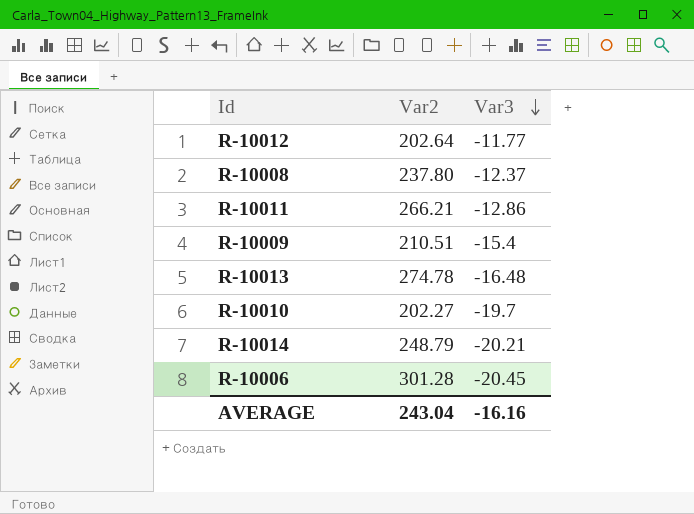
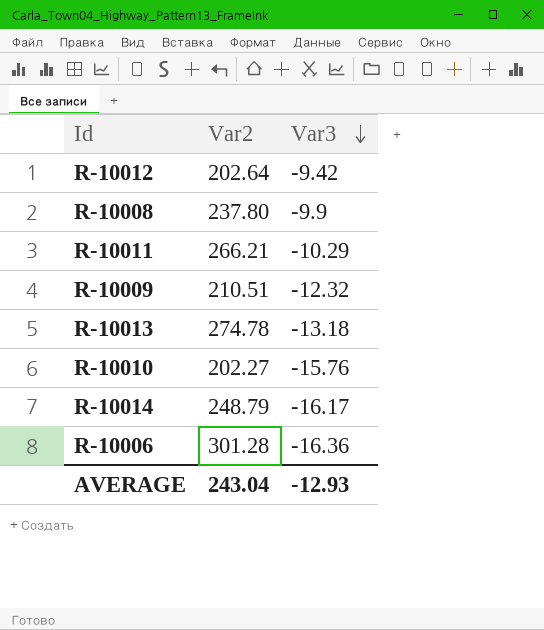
R-10012 | Var3: -11.77 -> -9.42
R-10008 | Var3: -12.37 -> -9.9
R-10011 | Var3: -12.86 -> -10.29
R-10009 | Var3: -15.4 -> -12.32
R-10013 | Var3: -16.48 -> -13.18
R-10010 | Var3: -19.7 -> -15.76
R-10014 | Var3: -20.21 -> -16.17
R-10006 | Var3: -20.45 -> -16.36
AVERAGE | Var3: -16.16 -> -12.93

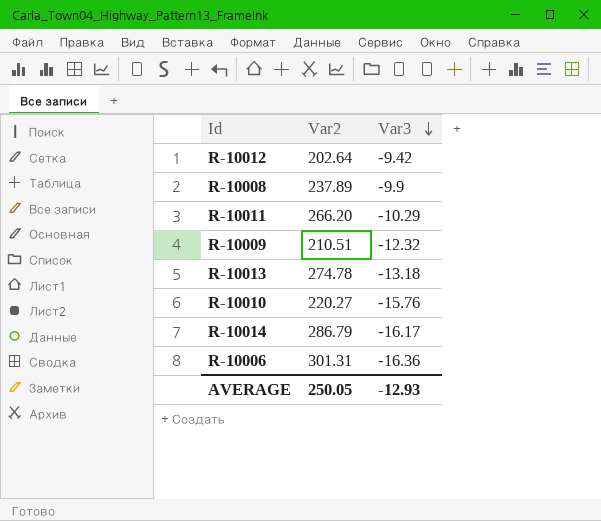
R-10008 | Var2: 237.80 -> 237.89
R-10011 | Var2: 266.21 -> 266.20
R-10010 | Var2: 202.27 -> 220.27
R-10014 | Var2: 248.79 -> 286.79
R-10006 | Var2: 301.28 -> 301.31
AVERAGE | Var2: 243.04 -> 250.05

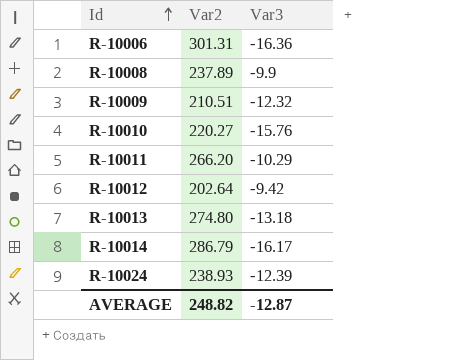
row order: Var3 descending -> Id ascending
R-10013 | Var2: 274.78 -> 274.80
row R-10024: none -> 238.93 | -12.39
AVERAGE | Var2: 250.05 -> 248.82
AVERAGE | Var3: -12.93 -> -12.87

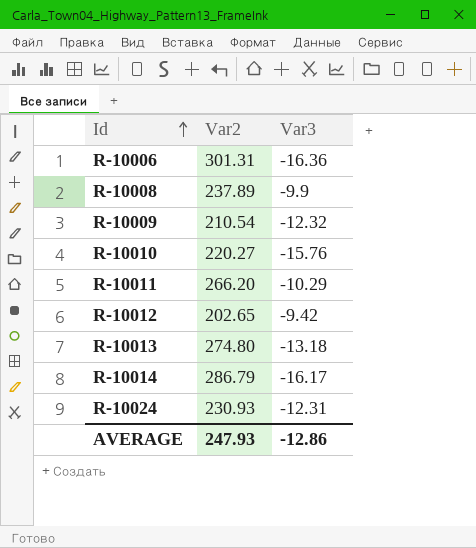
R-10009 | Var2: 210.51 -> 210.54
R-10012 | Var2: 202.64 -> 202.65
R-10024 | Var2: 238.93 -> 230.93
R-10024 | Var3: -12.39 -> -12.31
AVERAGE | Var2: 248.82 -> 247.93
AVERAGE | Var3: -12.87 -> -12.86

